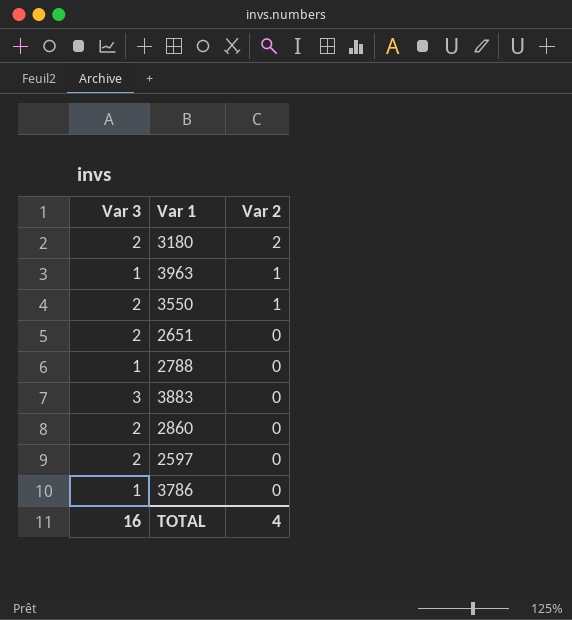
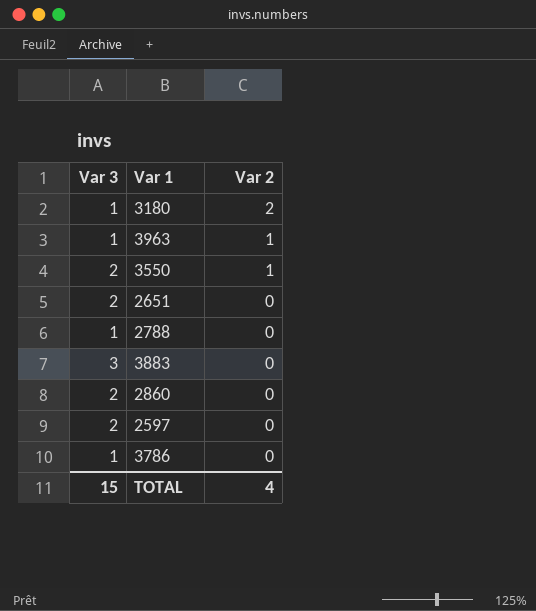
3180 | Var 3: 2 -> 1
TOTAL | Var 3: 16 -> 15

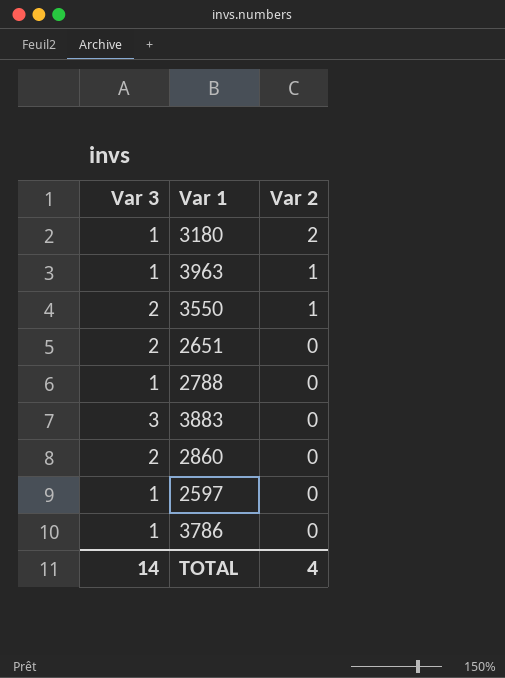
2597 | Var 3: 2 -> 1
TOTAL | Var 3: 15 -> 14

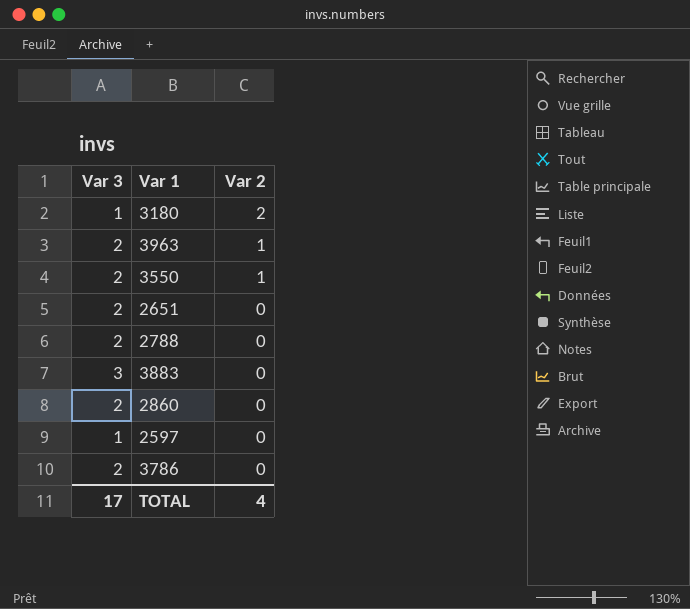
3963 | Var 3: 1 -> 2
2788 | Var 3: 1 -> 2
3786 | Var 3: 1 -> 2
TOTAL | Var 3: 14 -> 17

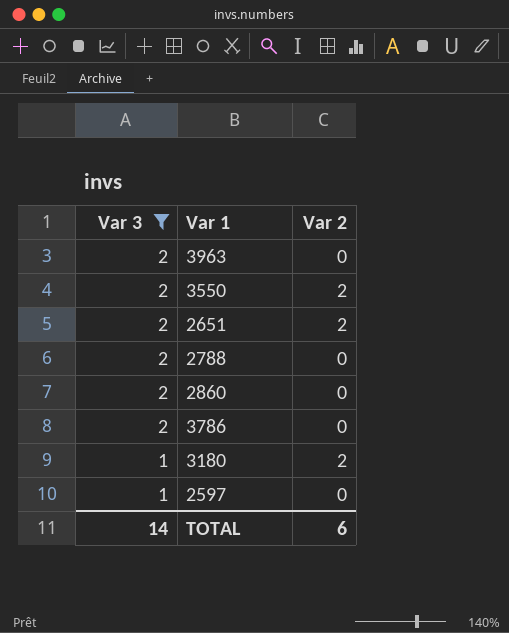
filter: none -> Var 3 != 3
row order: Var 2 descending -> Var 3 descending
3963 | Var 2: 1 -> 0
3550 | Var 2: 1 -> 2
2651 | Var 2: 0 -> 2
TOTAL | Var 3: 17 -> 14
TOTAL | Var 2: 4 -> 6

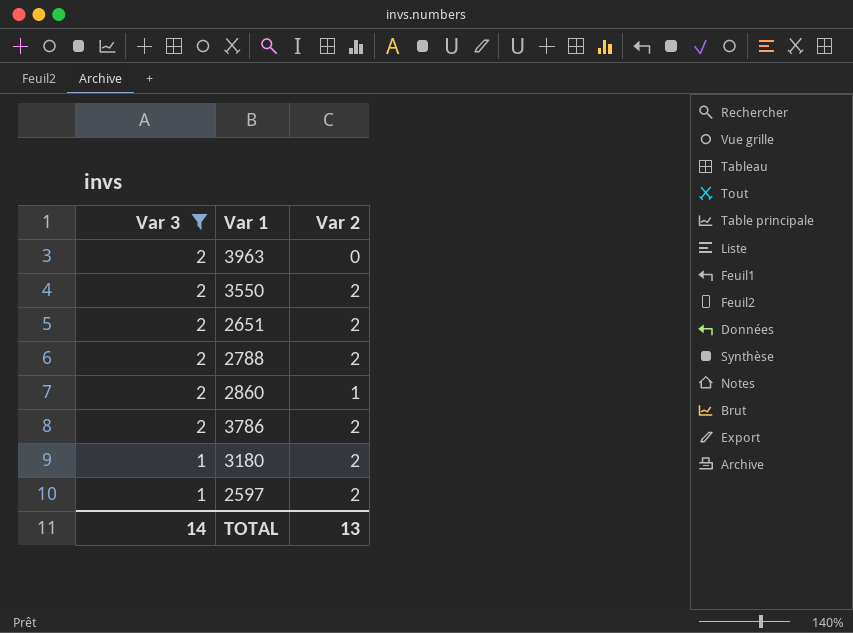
2788 | Var 2: 0 -> 2
2860 | Var 2: 0 -> 1
3786 | Var 2: 0 -> 2
2597 | Var 2: 0 -> 2
TOTAL | Var 2: 6 -> 13

